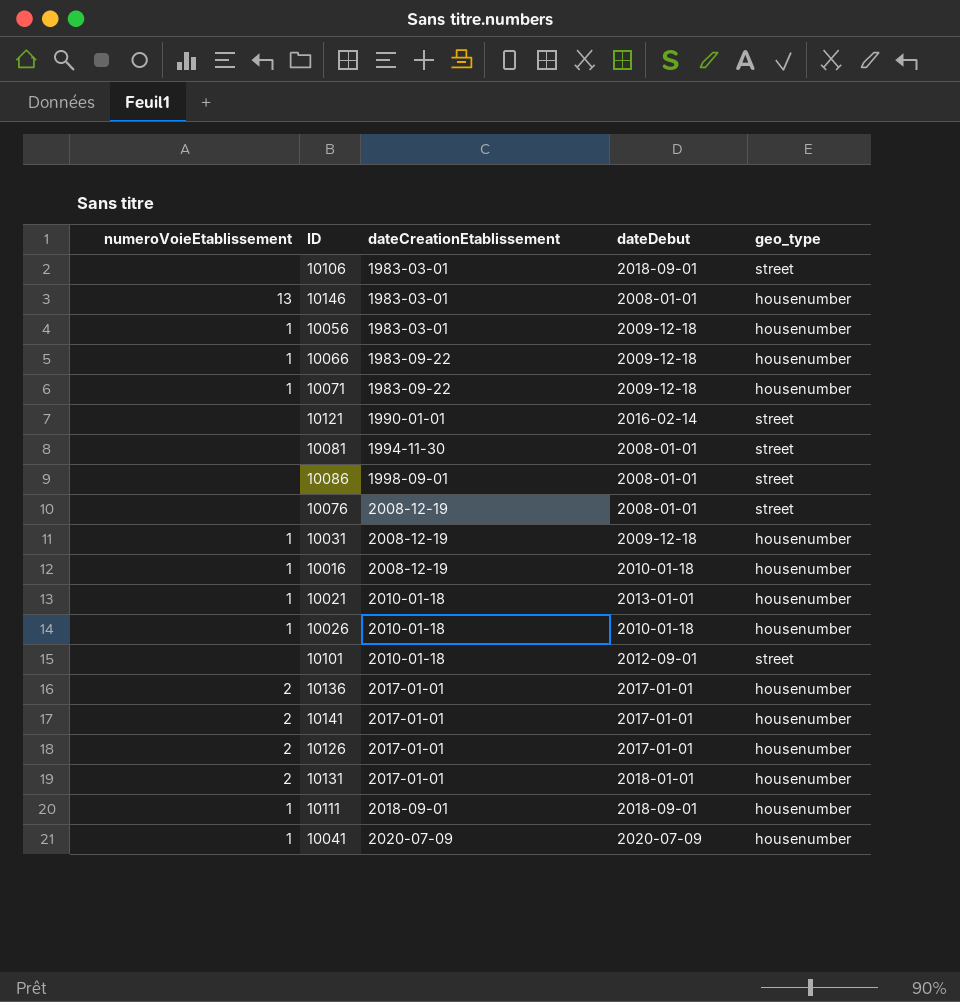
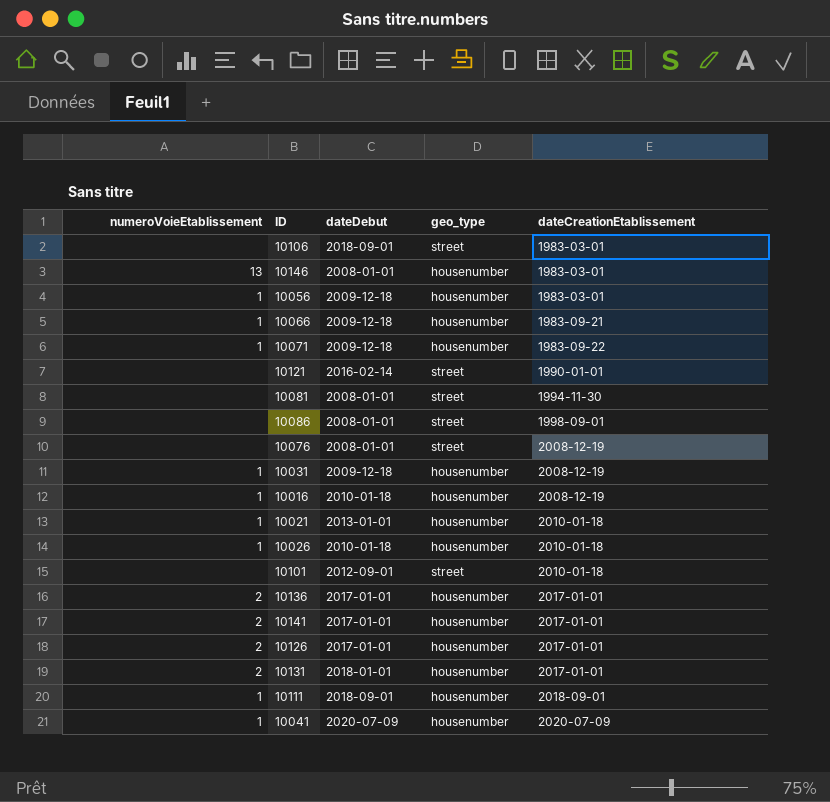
column dateCreationEtablissement | position: 3 -> 5
10066 | dateCreationEtablissement: 1983-09-22 -> 1983-09-21

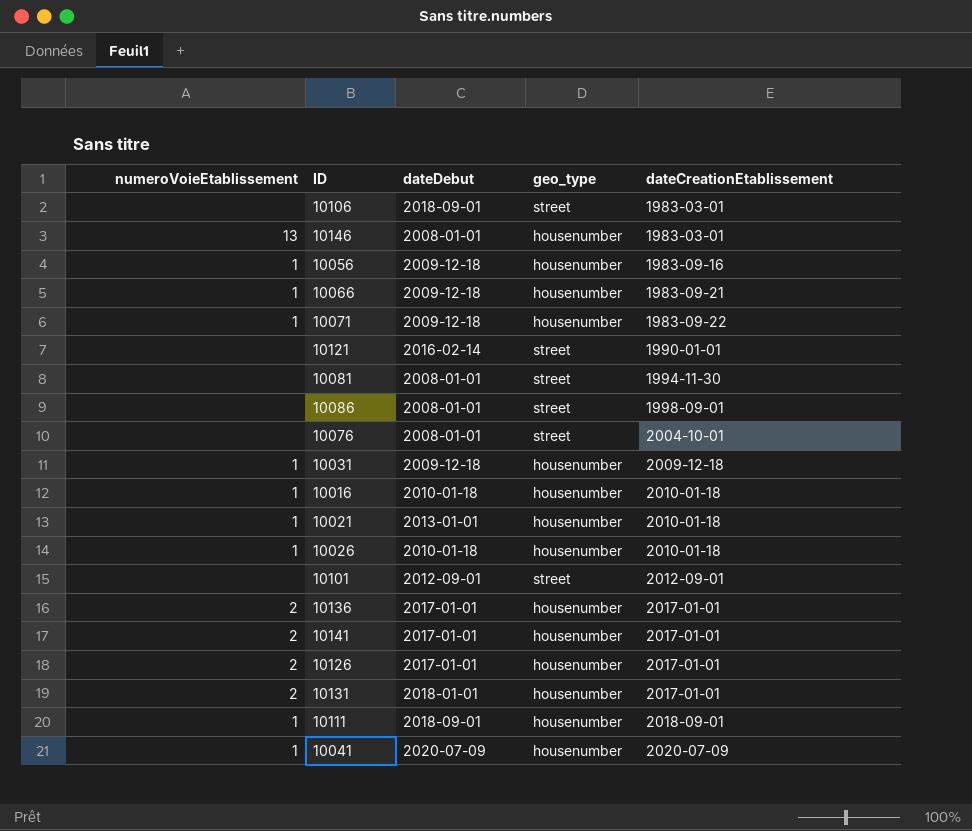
10056 | dateCreationEtablissement: 1983-03-01 -> 1983-09-16
10076 | dateCreationEtablissement: 2008-12-19 -> 2004-10-01
10031 | dateCreationEtablissement: 2008-12-19 -> 2009-12-18
10016 | dateCreationEtablissement: 2008-12-19 -> 2010-01-18
10101 | dateCreationEtablissement: 2010-01-18 -> 2012-09-01

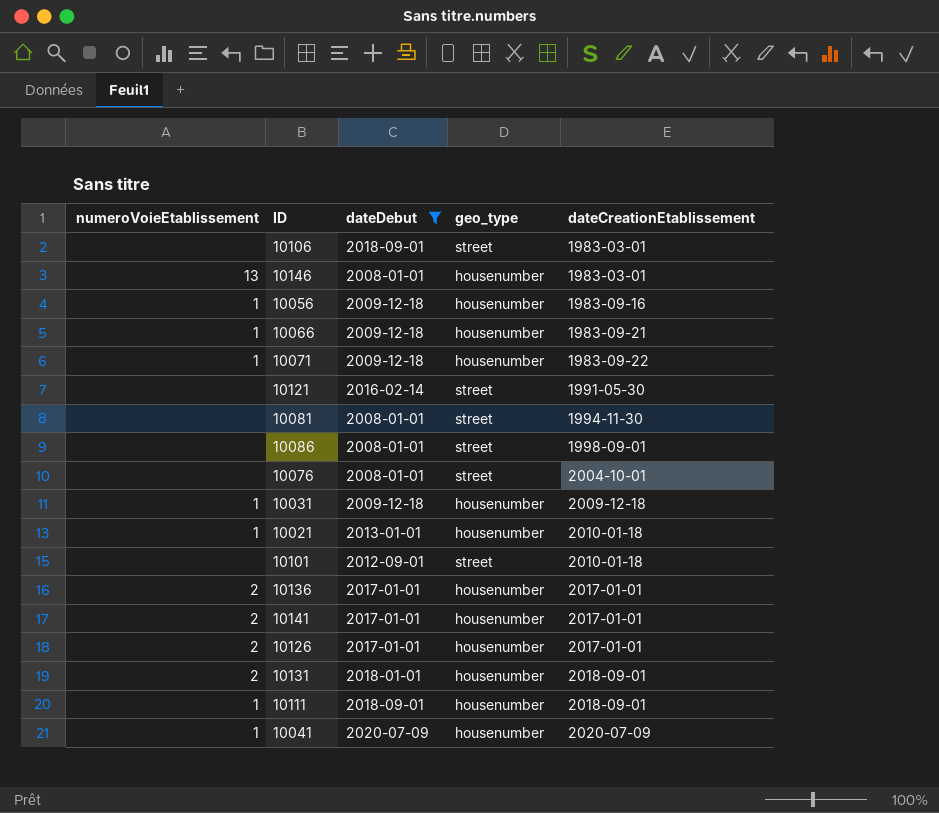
filter: none -> dateDebut != 2010-01-18
10121 | dateCreationEtablissement: 1990-01-01 -> 1991-05-30
10101 | dateCreationEtablissement: 2012-09-01 -> 2010-01-18
10131 | dateCreationEtablissement: 2017-01-01 -> 2018-09-01

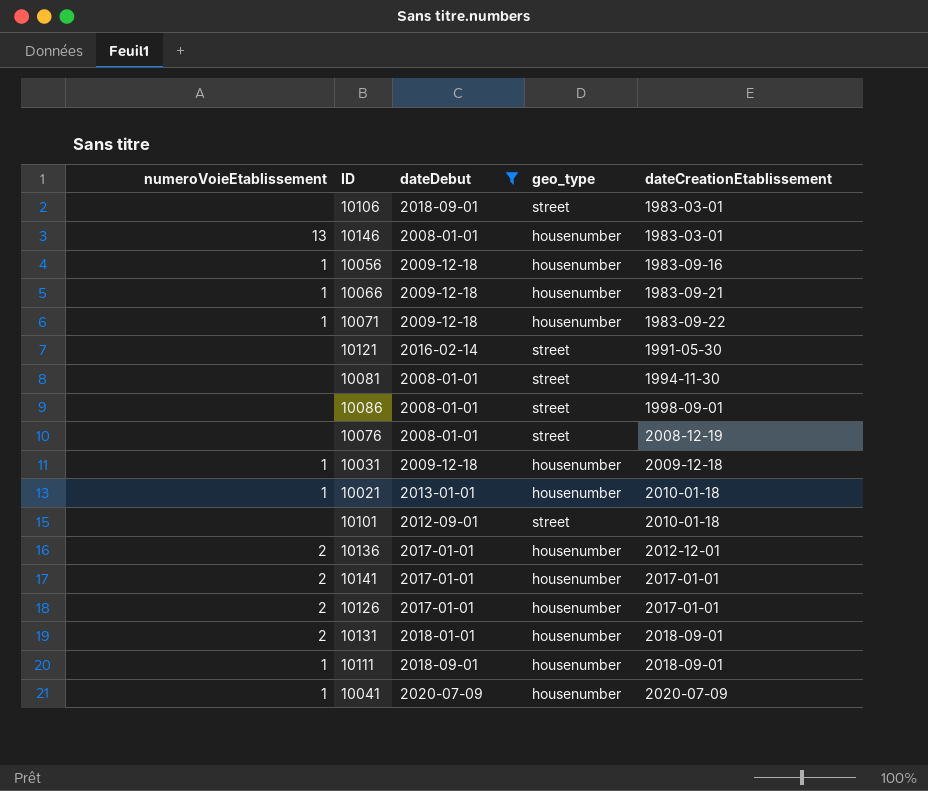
10076 | dateCreationEtablissement: 2004-10-01 -> 2008-12-19
10136 | dateCreationEtablissement: 2017-01-01 -> 2012-12-01

